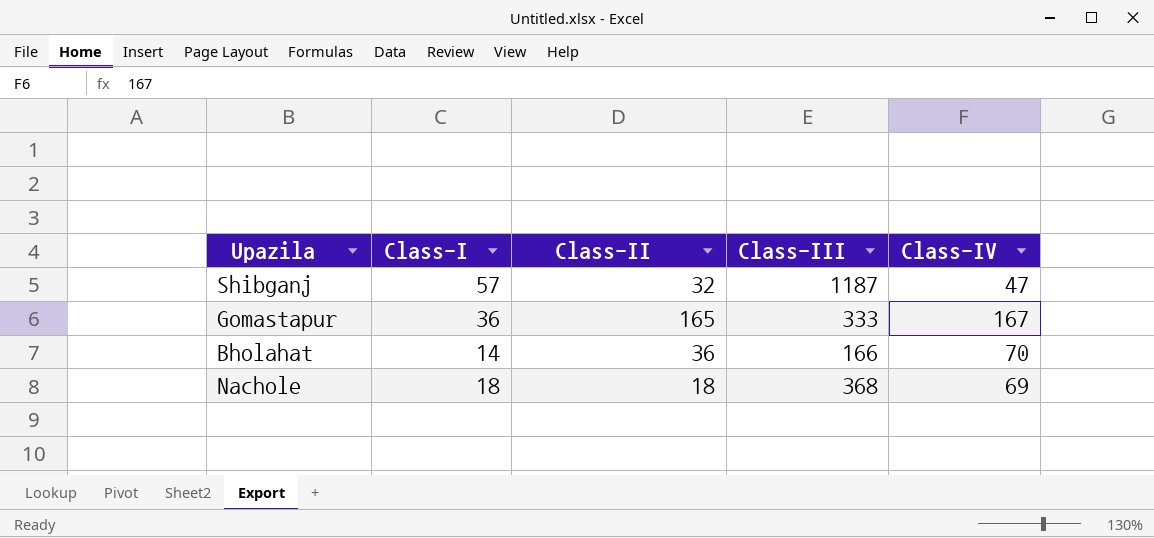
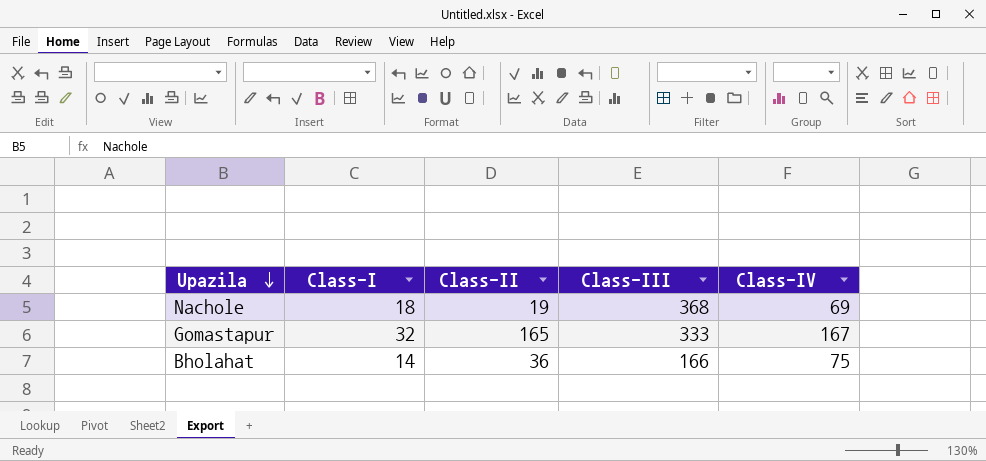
row order: none -> Upazila descending
row Shibganj: 57 | 32 | 1187 | 47 -> none
Nachole | Class-II: 18 -> 19
Gomastapur | Class-I: 36 -> 32
Bholahat | Class-IV: 70 -> 75

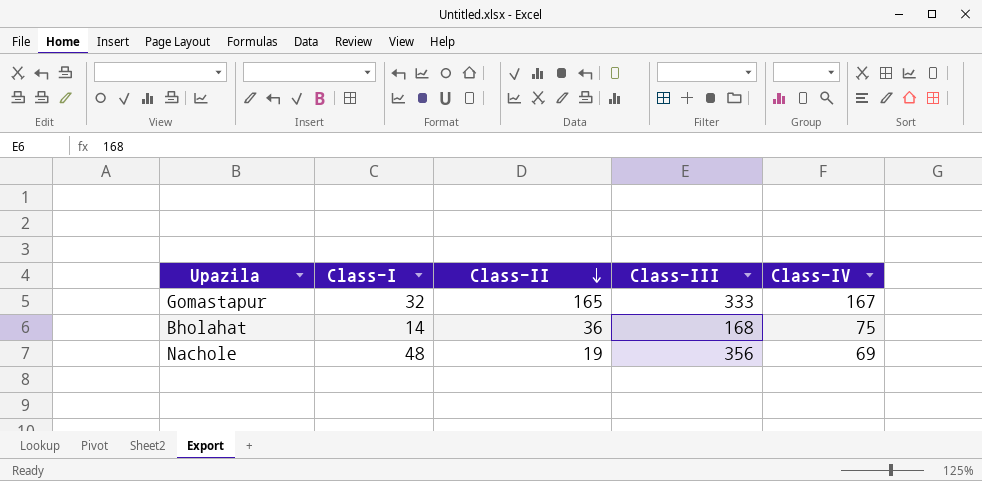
row order: Upazila descending -> Class-II descending
Bholahat | Class-III: 166 -> 168
Nachole | Class-I: 18 -> 48
Nachole | Class-III: 368 -> 356

